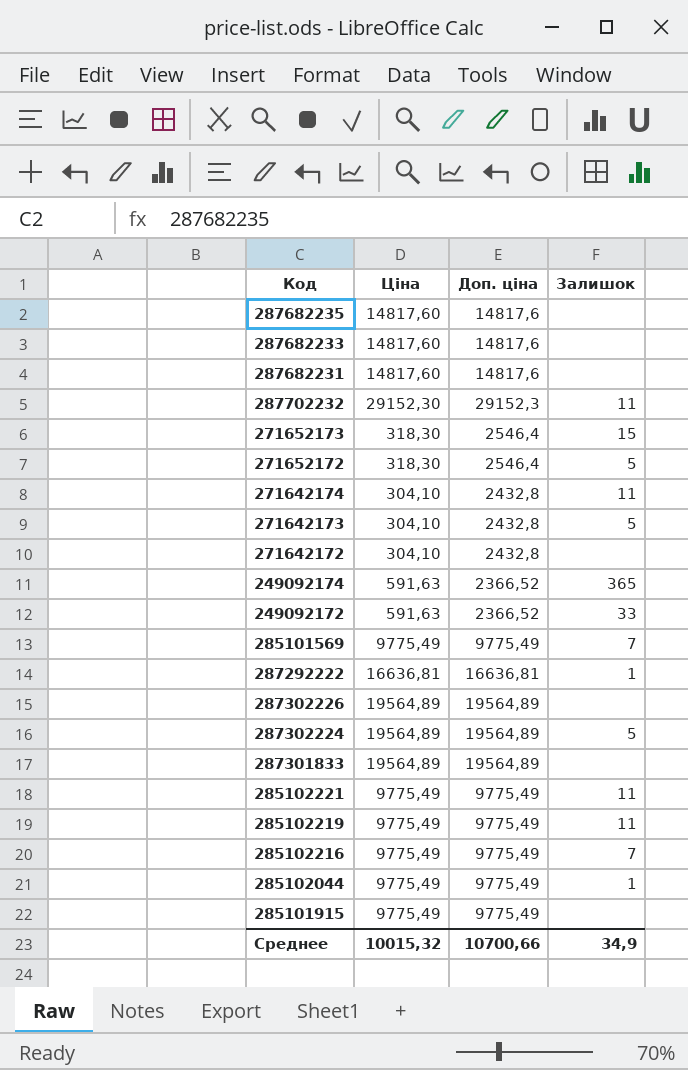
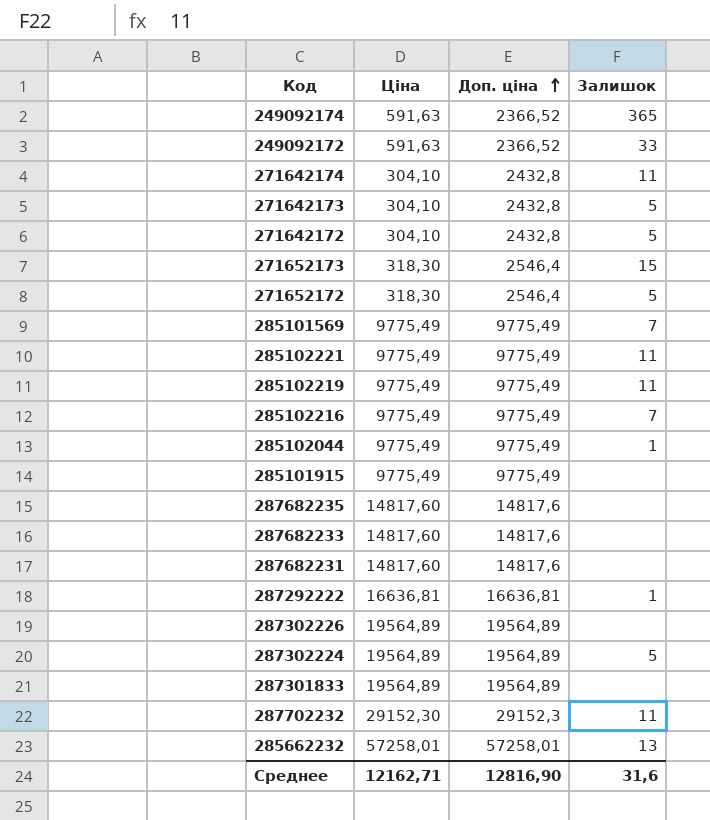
row order: none -> Доп. ціна ascending
271642172 | Залишок: none -> 5
row 285662232: none -> 57258,01 | 57258,01 | 13
Среднее | Ціна: 10015,32 -> 12162,71
Среднее | Доп. ціна: 10700,66 -> 12816,90
Среднее | Залишок: 34,9 -> 31,6

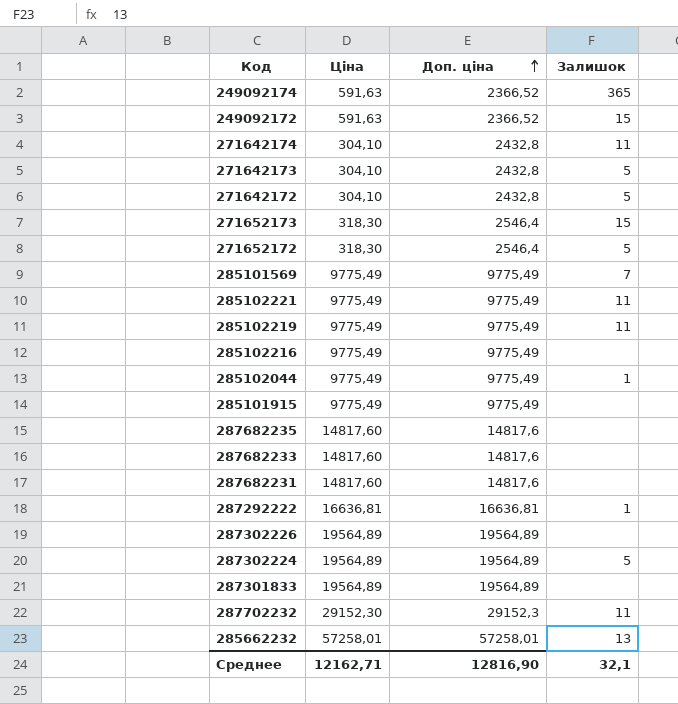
249092172 | Залишок: 33 -> 15
285102216 | Залишок: 7 -> none
Среднее | Залишок: 31,6 -> 32,1

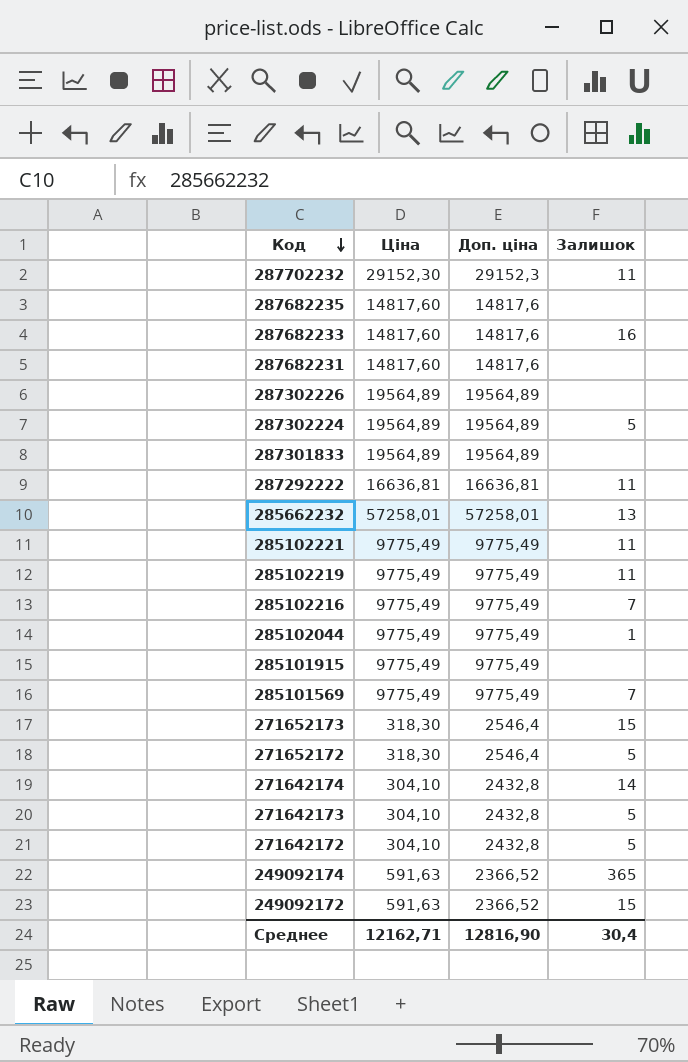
row order: Доп. ціна ascending -> Код descending
287682233 | Залишок: none -> 16
287292222 | Залишок: 1 -> 11
285102216 | Залишок: none -> 7
271642174 | Залишок: 11 -> 14
Среднее | Залишок: 32,1 -> 30,4

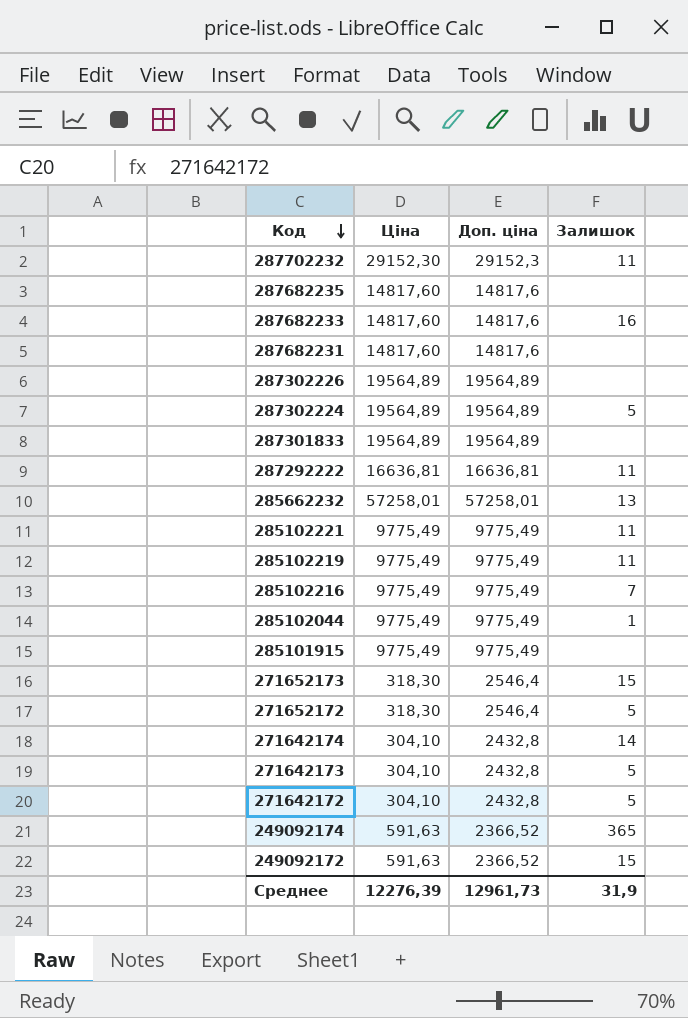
row 285101569: 9775,49 | 9775,49 | 7 -> none
Среднее | Ціна: 12162,71 -> 12276,39
Среднее | Доп. ціна: 12816,90 -> 12961,73
Среднее | Залишок: 30,4 -> 31,9

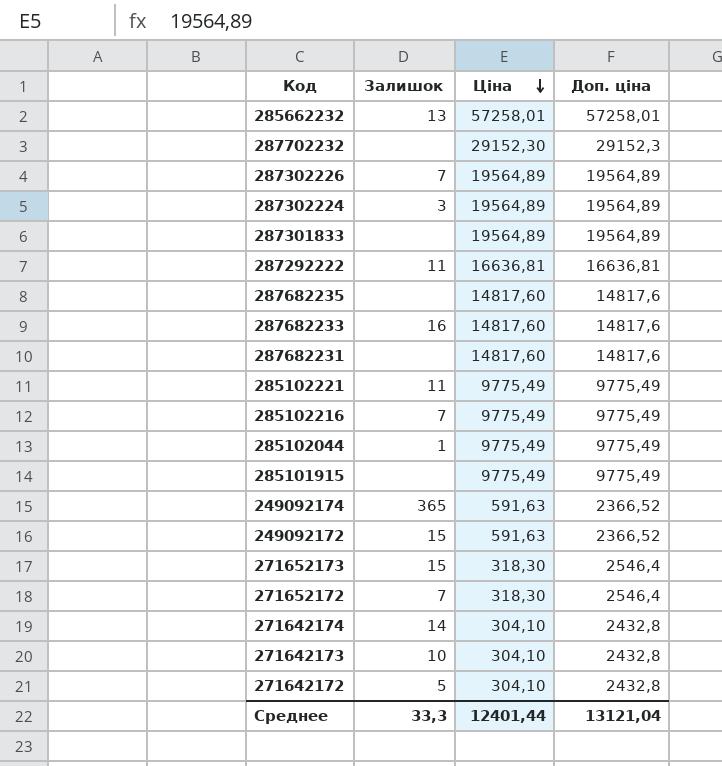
row order: Код descending -> Ціна descending
column Залишок | position: 4 -> 2
row 285102219: 9775,49 | 9775,49 | 11 -> none
287702232 | Залишок: 11 -> none
287302226 | Залишок: none -> 7
287302224 | Залишок: 5 -> 3
271652172 | Залишок: 5 -> 7
271642173 | Залишок: 5 -> 10
Среднее | Залишок: 31,9 -> 33,3
Среднее | Ціна: 12276,39 -> 12401,44
Среднее | Доп. ціна: 12961,73 -> 13121,04

